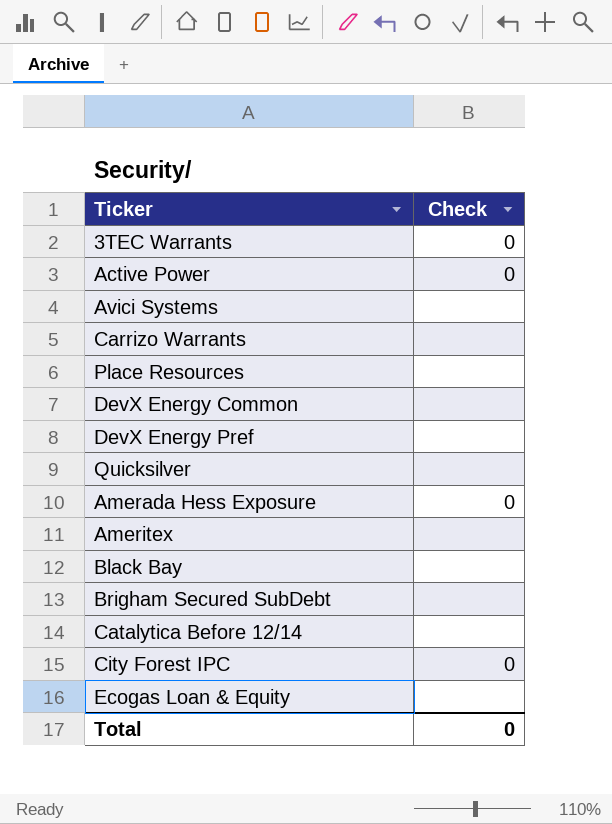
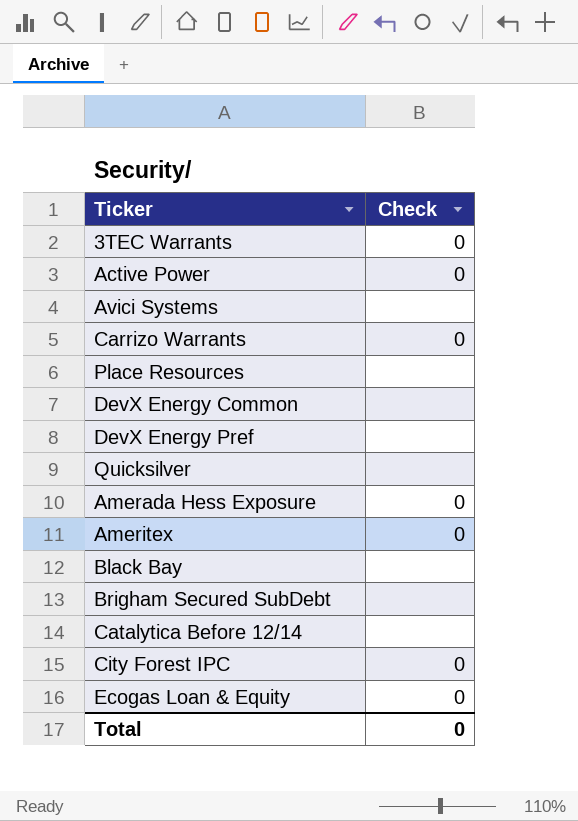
Carrizo Warrants | Check: none -> 0
Ameritex | Check: none -> 0
Ecogas Loan & Equity | Check: none -> 0

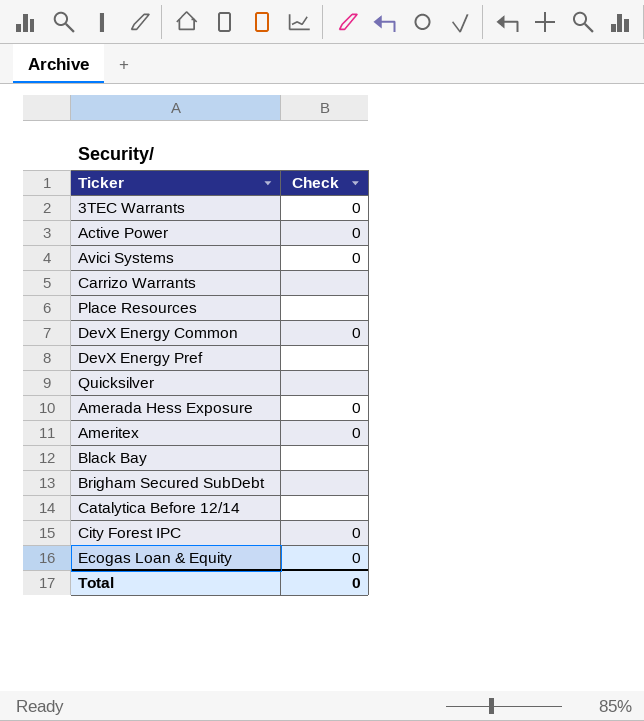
Avici Systems | Check: none -> 0
Carrizo Warrants | Check: 0 -> none
DevX Energy Common | Check: none -> 0

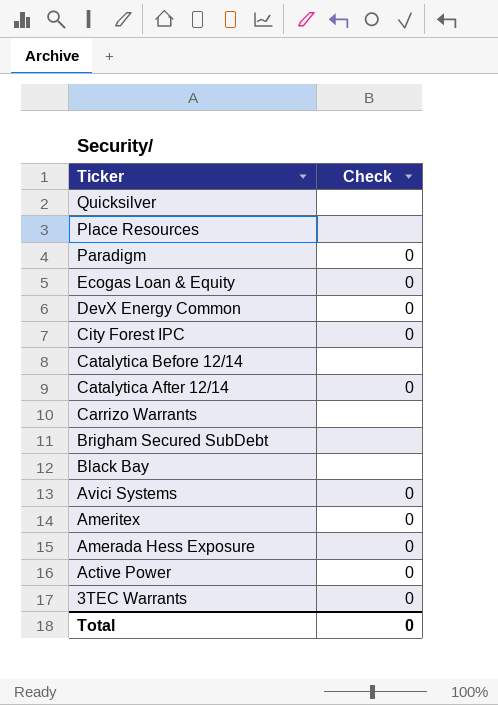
row order: none -> Ticker descending
row DevX Energy Pref: none -> none
row Paradigm: none -> 0
row Catalytica After 12/14: none -> 0

